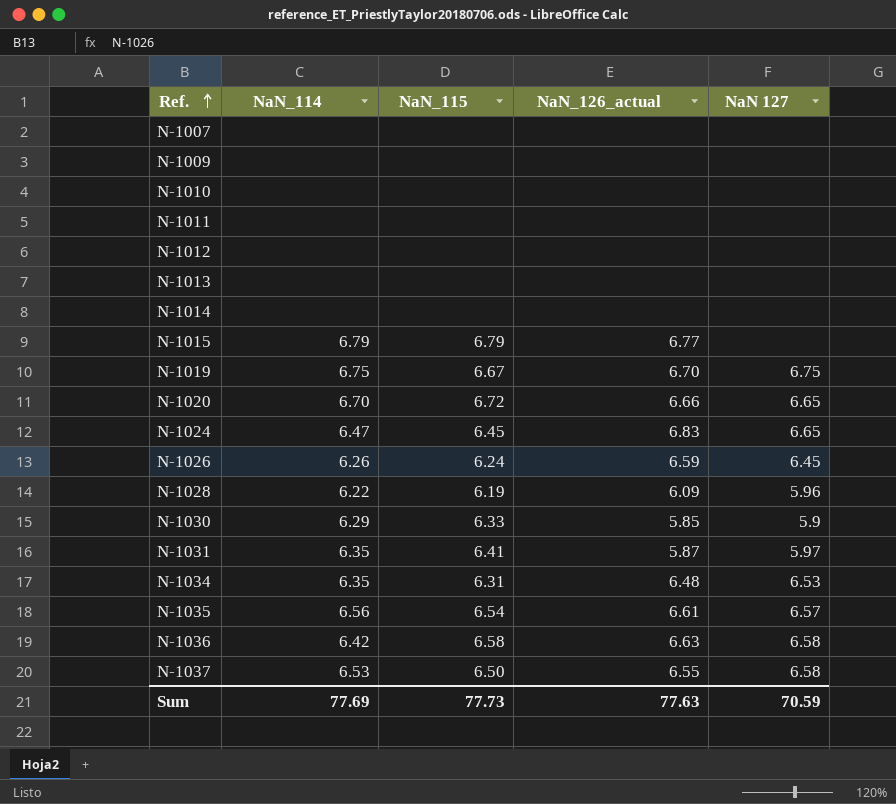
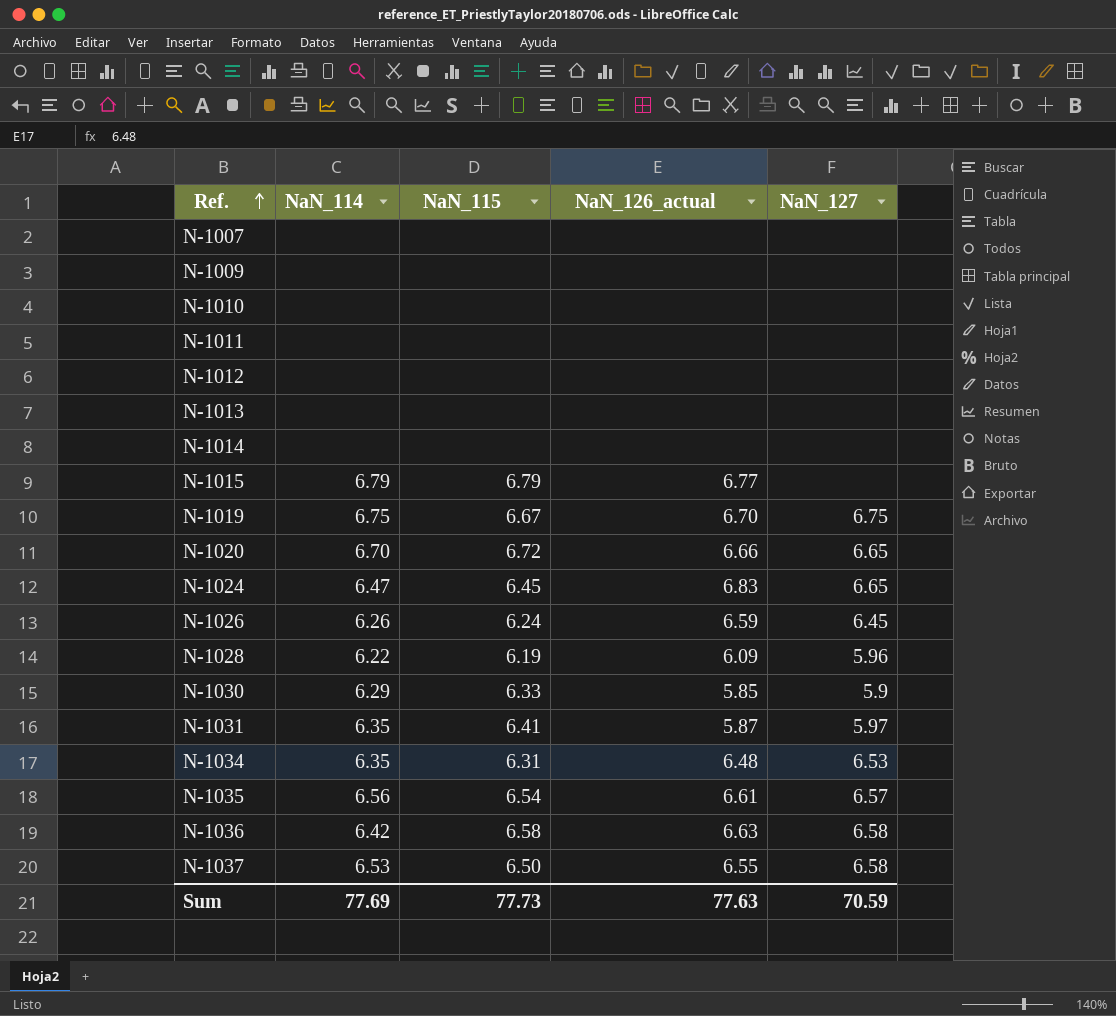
column name: NaN 127 -> NaN_127

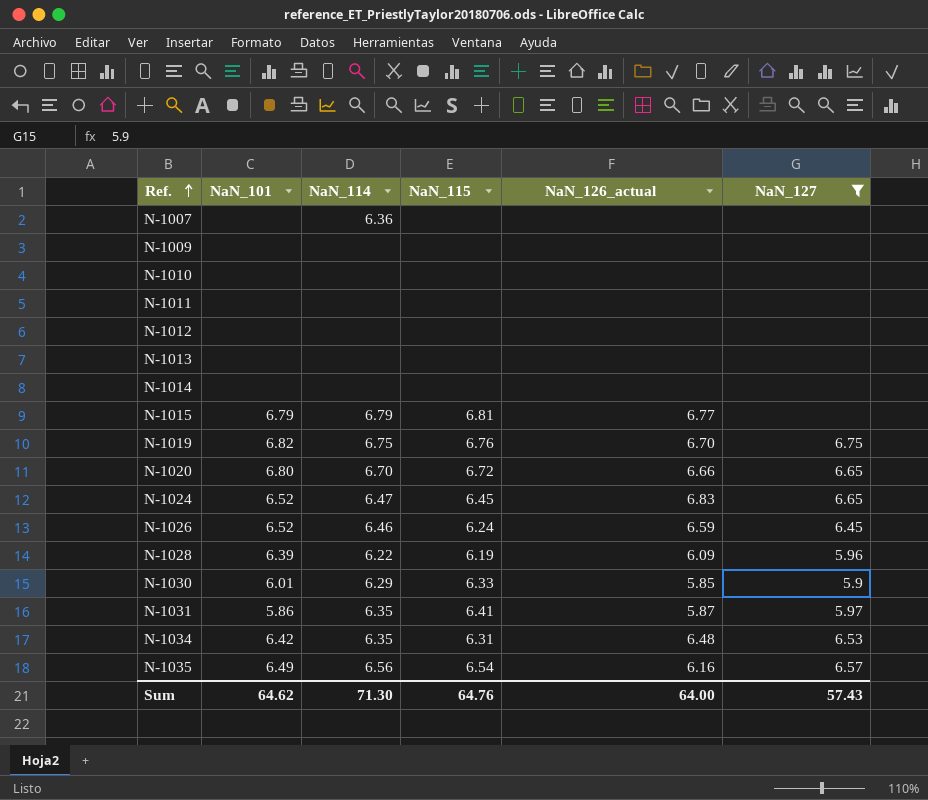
filter: none -> NaN_127 != 6.58
column NaN_101 | position: none -> 2
N-1007 | NaN_114: none -> 6.36
N-1015 | NaN_115: 6.79 -> 6.81
N-1019 | NaN_115: 6.67 -> 6.76
N-1026 | NaN_114: 6.26 -> 6.46
N-1035 | NaN_126_actual: 6.61 -> 6.16
Sum | NaN_114: 77.69 -> 71.30
Sum | NaN_115: 77.73 -> 64.76
Sum | NaN_126_actual: 77.63 -> 64.00
Sum | NaN_127: 70.59 -> 57.43

